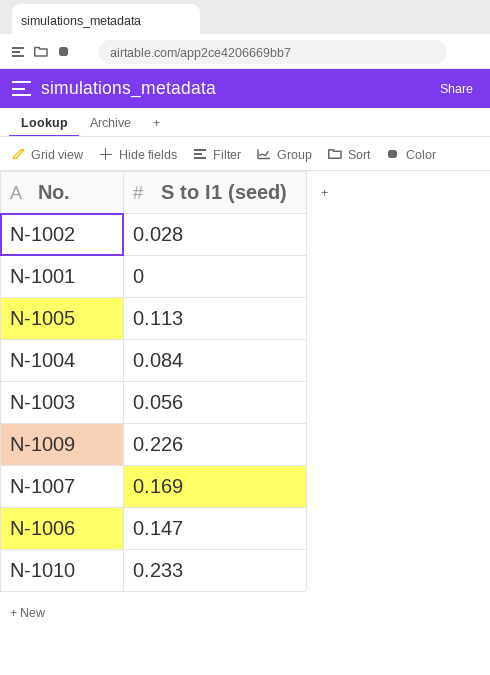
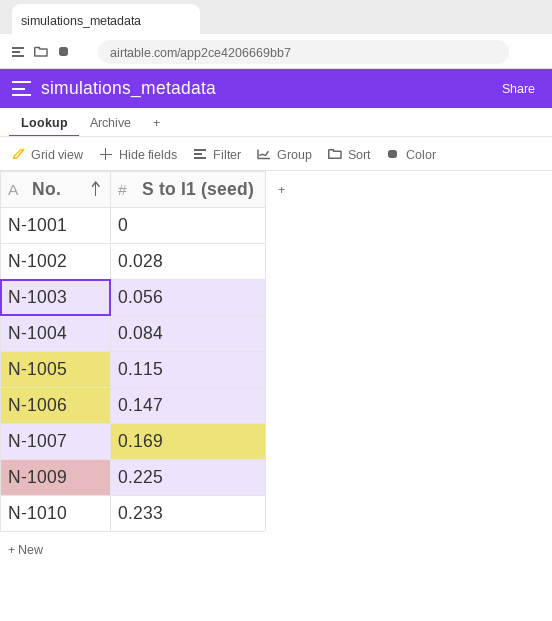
row order: none -> No. ascending
N-1005 | S to I1 (seed): 0.113 -> 0.115
N-1009 | S to I1 (seed): 0.226 -> 0.225

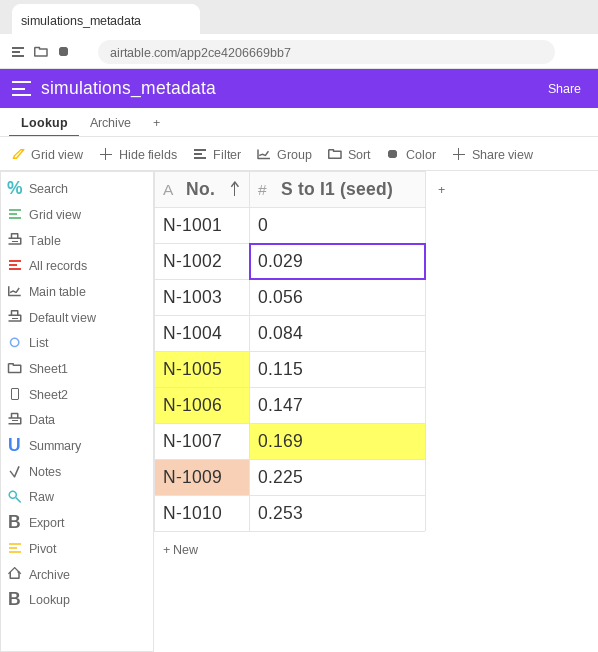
N-1002 | S to I1 (seed): 0.028 -> 0.029
N-1010 | S to I1 (seed): 0.233 -> 0.253

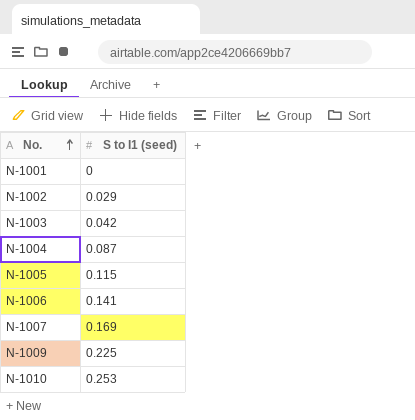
N-1003 | S to I1 (seed): 0.056 -> 0.042
N-1004 | S to I1 (seed): 0.084 -> 0.087
N-1006 | S to I1 (seed): 0.147 -> 0.141

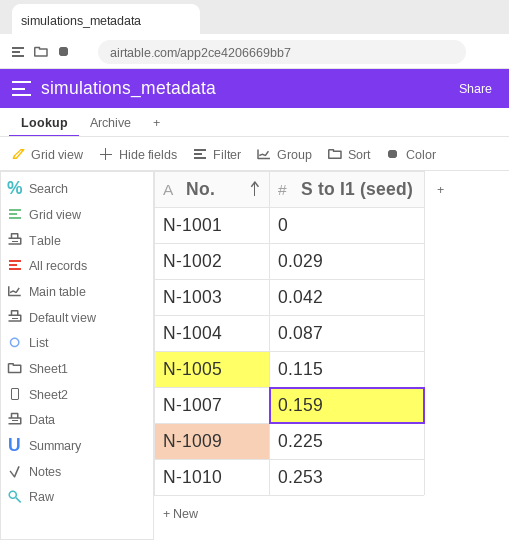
row N-1006: 0.141 -> none
N-1007 | S to I1 (seed): 0.169 -> 0.159

